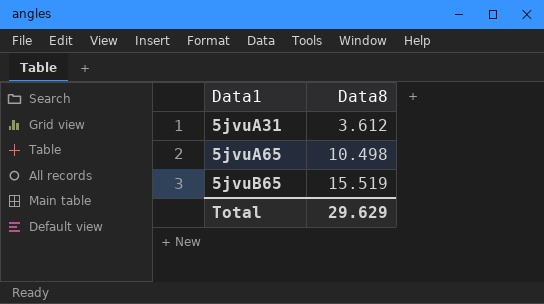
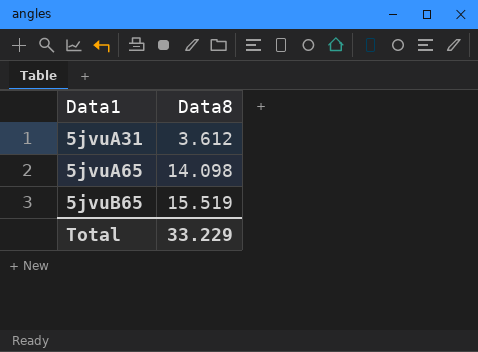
5jvuA65 | Data8: 10.498 -> 14.098
Total | Data8: 29.629 -> 33.229

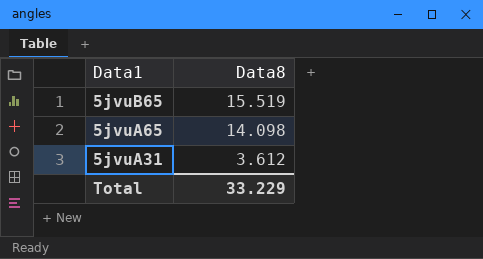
row order: Data1 ascending -> Data1 descending

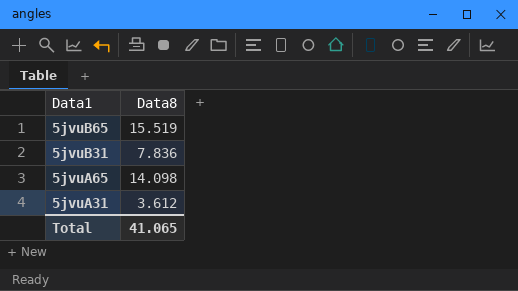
row 5jvuB31: none -> 7.836
Total | Data8: 33.229 -> 41.065

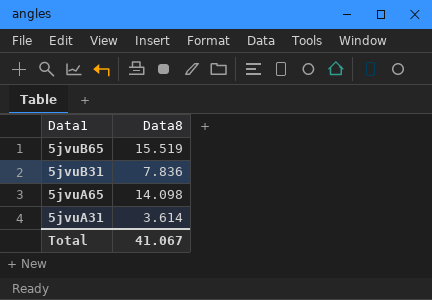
5jvuA31 | Data8: 3.612 -> 3.614
Total | Data8: 41.065 -> 41.067

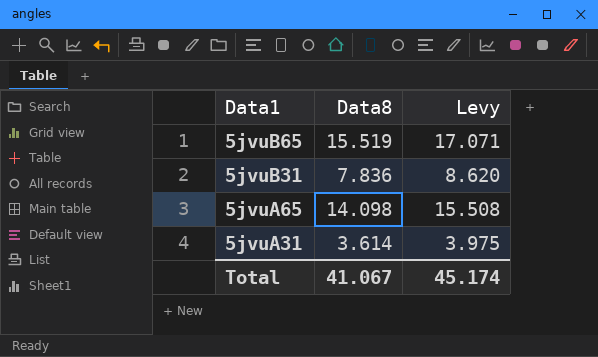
column Levy | formula: none -> [Data8] * 1.1

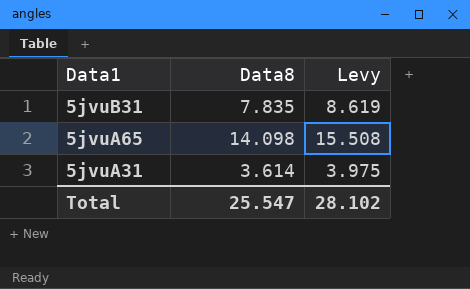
row 5jvuB65: 15.519 | 17.071 -> none
5jvuB31 | Data8: 7.836 -> 7.835
5jvuB31 | Levy: 8.620 -> 8.619
Total | Data8: 41.067 -> 25.547
Total | Levy: 45.174 -> 28.102

